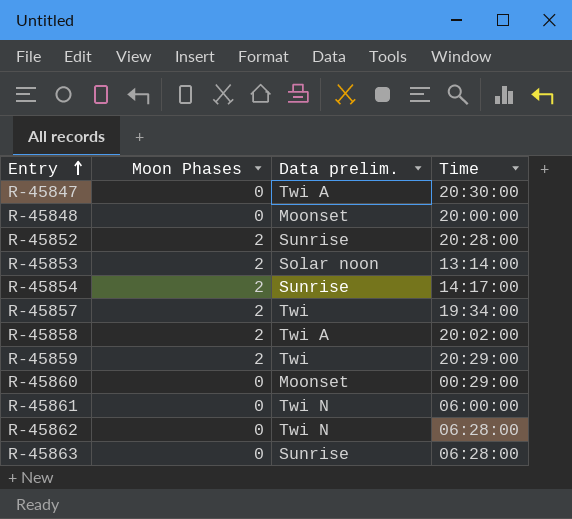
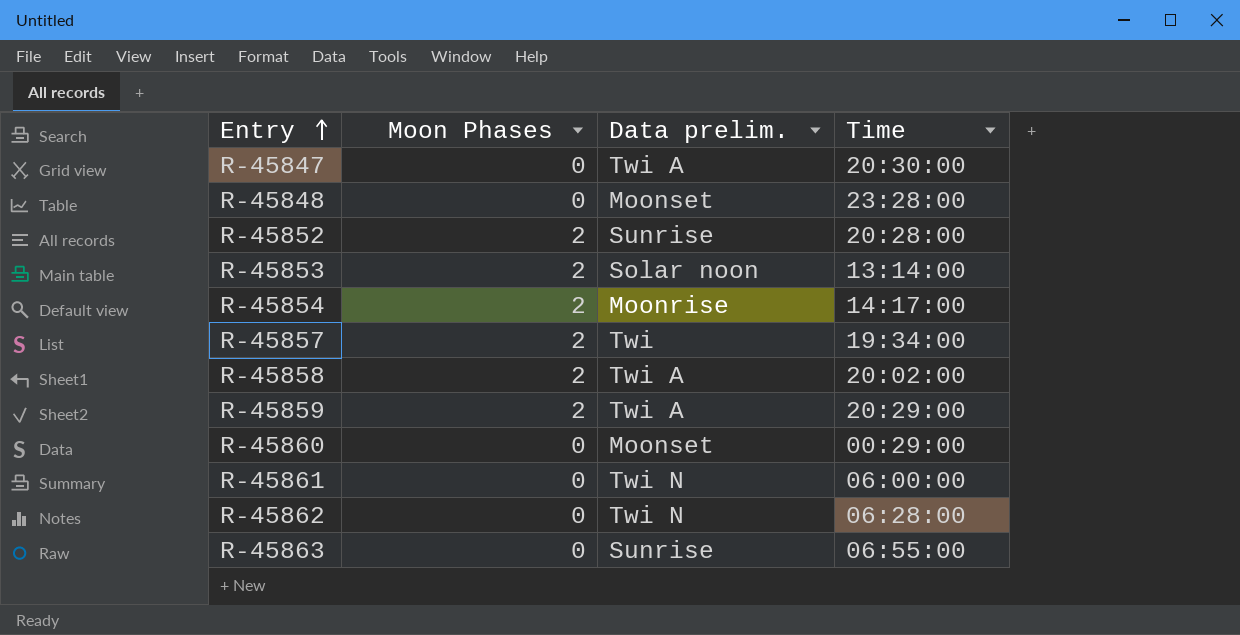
R-45848 | Time: 20:00:00 -> 23:28:00
R-45854 | Data prelim.: Sunrise -> Moonrise
R-45859 | Data prelim.: Twi -> Twi A
R-45863 | Time: 06:28:00 -> 06:55:00

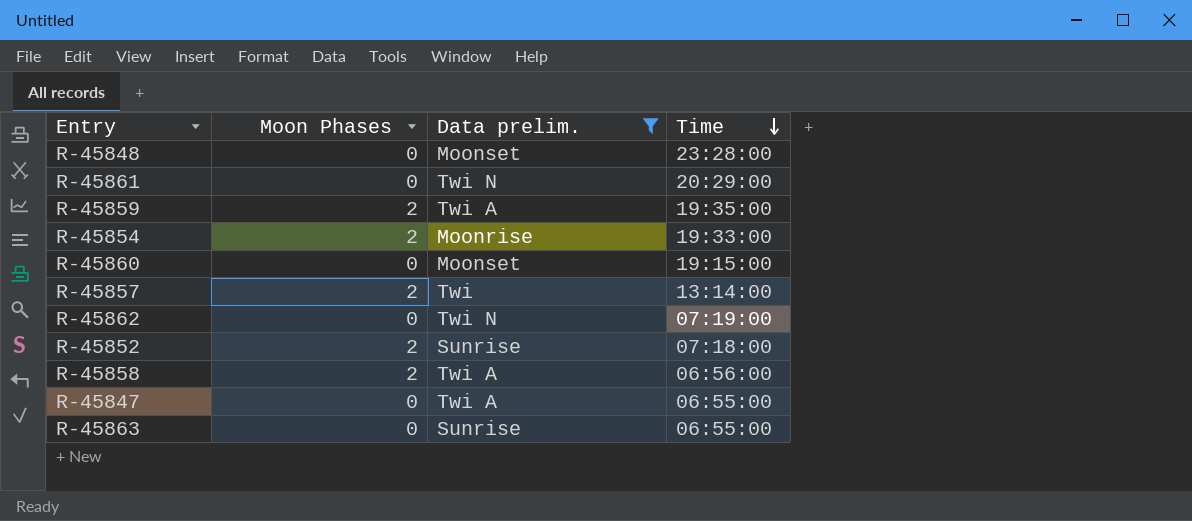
filter: none -> Data prelim. != Solar noon
row order: Entry ascending -> Time descending
R-45861 | Time: 06:00:00 -> 20:29:00
R-45859 | Time: 20:29:00 -> 19:35:00
R-45854 | Time: 14:17:00 -> 19:33:00
R-45860 | Time: 00:29:00 -> 19:15:00
R-45857 | Time: 19:34:00 -> 13:14:00
R-45862 | Time: 06:28:00 -> 07:19:00
R-45852 | Time: 20:28:00 -> 07:18:00
R-45858 | Time: 20:02:00 -> 06:56:00
R-45847 | Time: 20:30:00 -> 06:55:00

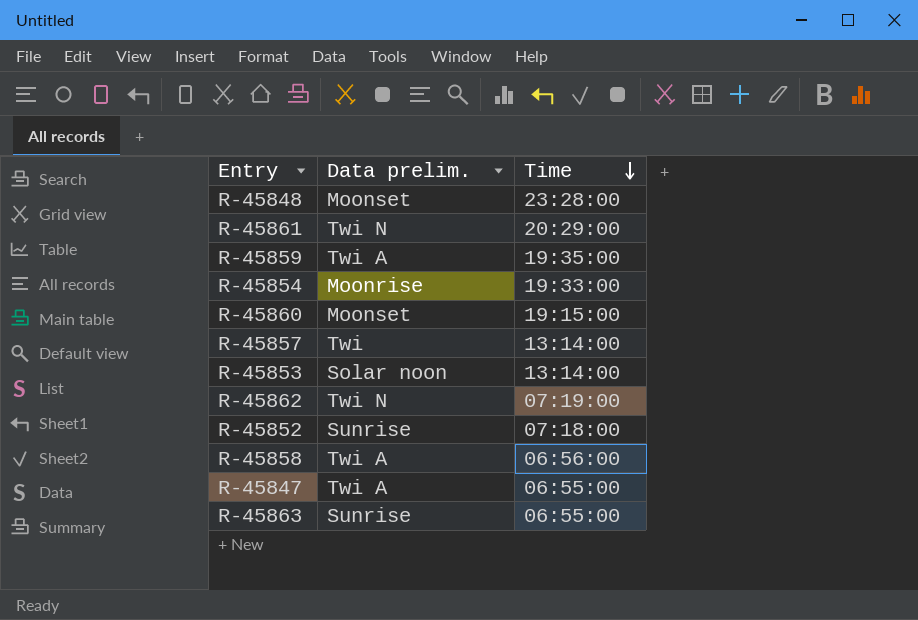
filter: Data prelim. != Solar noon -> none
column Moon Phases | position: 2 -> none

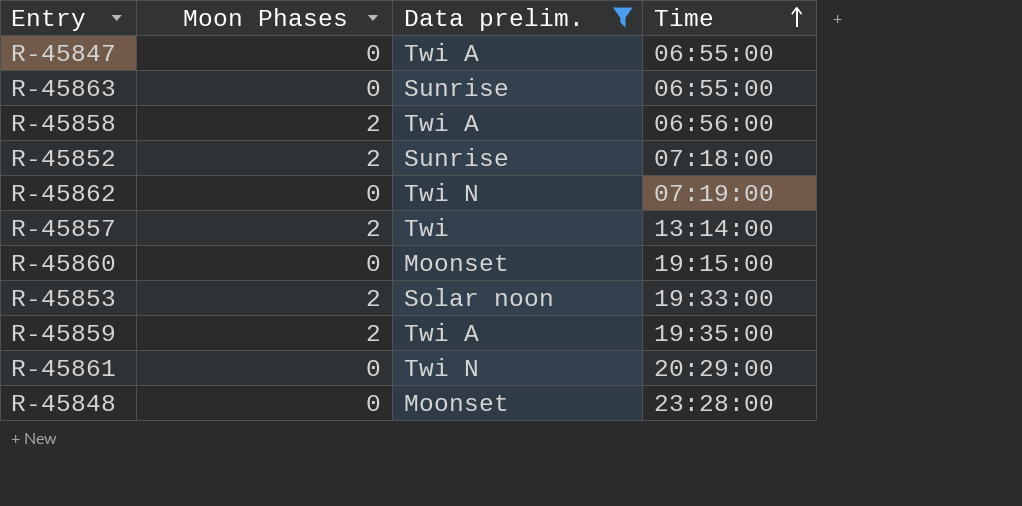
filter: none -> Data prelim. != Moonrise
row order: Time descending -> Time ascending
column Moon Phases | position: none -> 2
R-45853 | Time: 13:14:00 -> 19:33:00

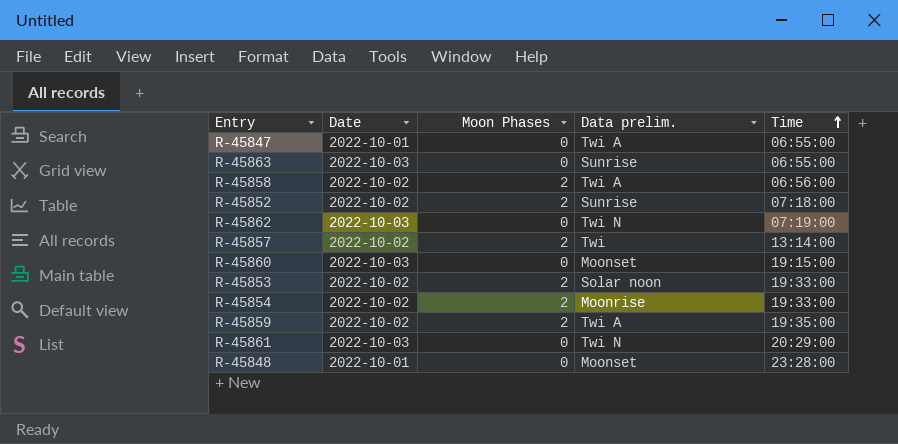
filter: Data prelim. != Moonrise -> none
column Date | position: none -> 2

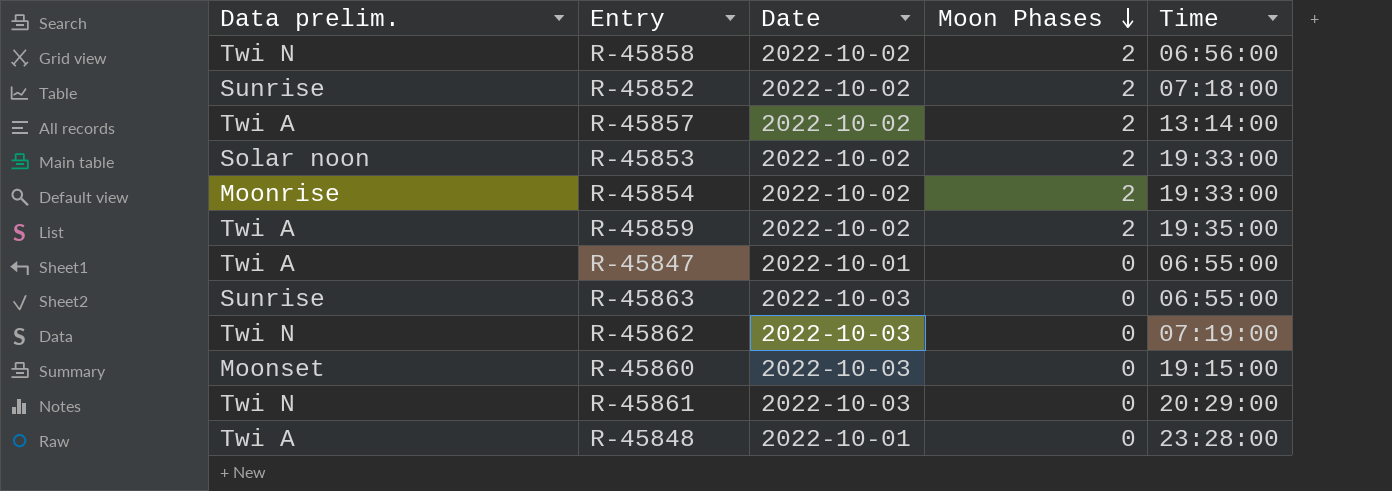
row order: Time ascending -> Moon Phases descending
column Data prelim. | position: 4 -> 1
R-45858 | Data prelim.: Twi A -> Twi N
R-45857 | Data prelim.: Twi -> Twi A
R-45848 | Data prelim.: Moonset -> Twi A

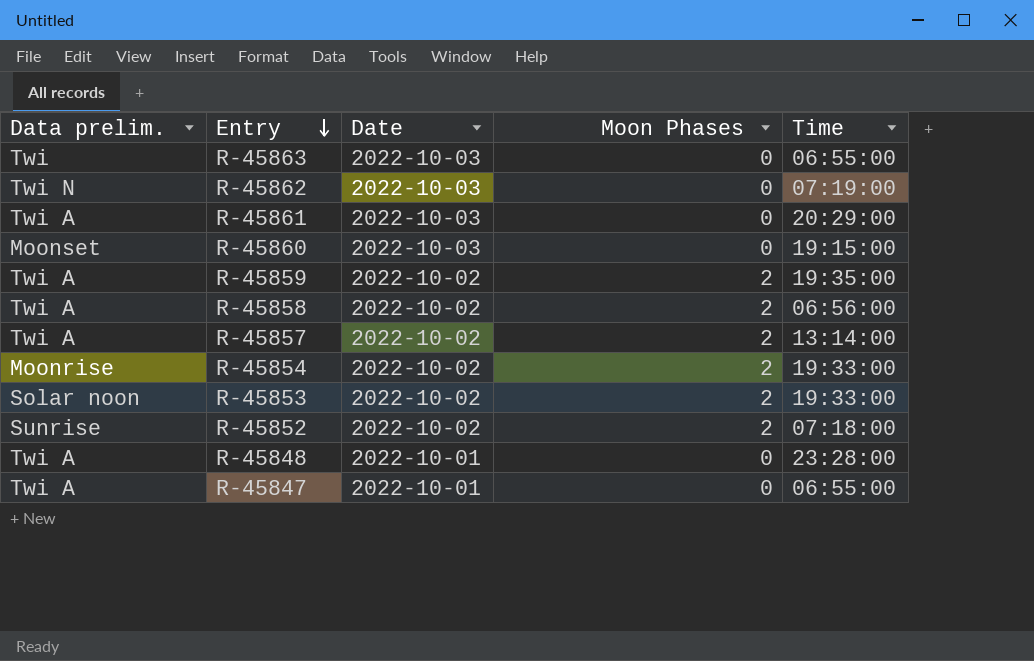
row order: Moon Phases descending -> Entry descending
R-45863 | Data prelim.: Sunrise -> Twi
R-45861 | Data prelim.: Twi N -> Twi A
R-45858 | Data prelim.: Twi N -> Twi A

